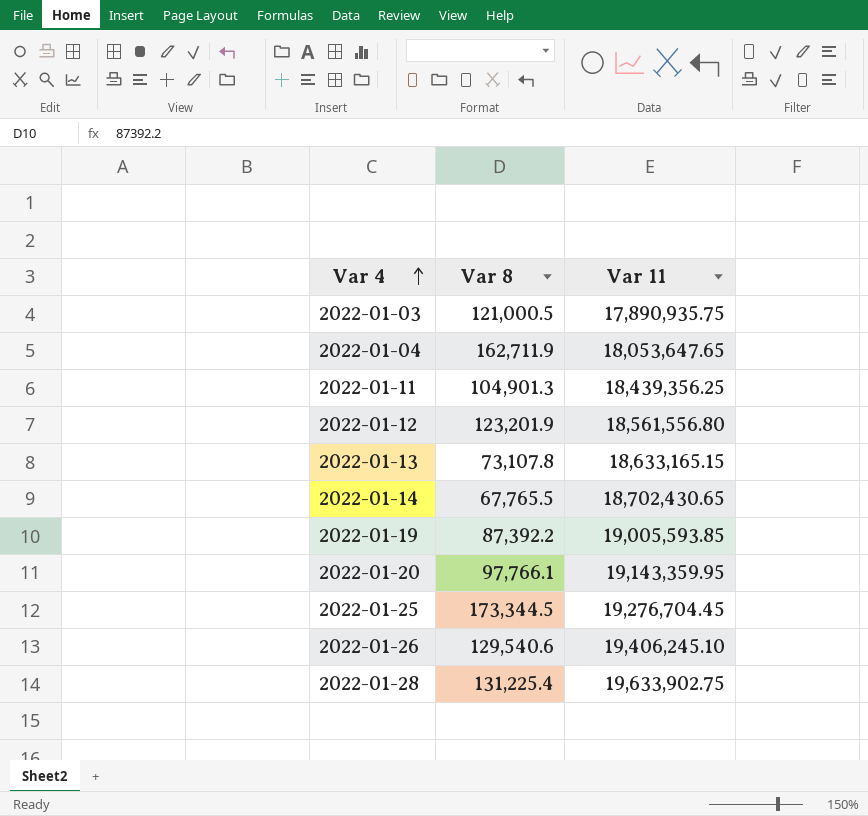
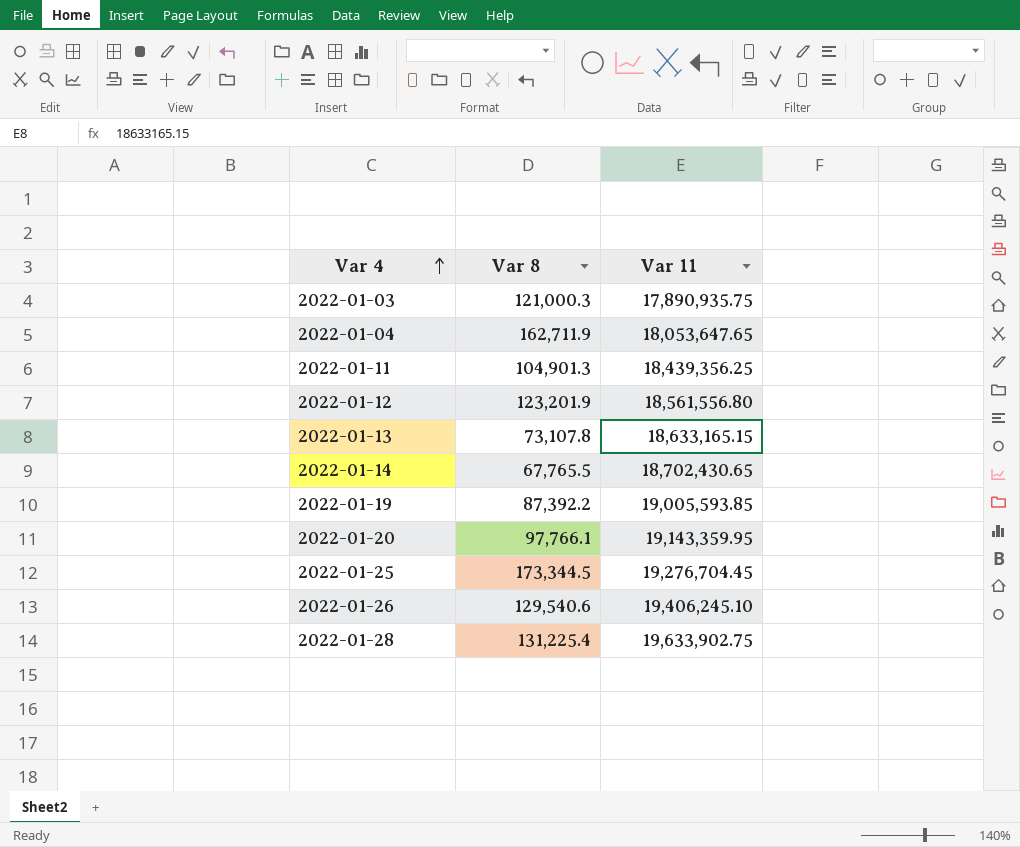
2022-01-03 | Var 8: 121,000.5 -> 121,000.3

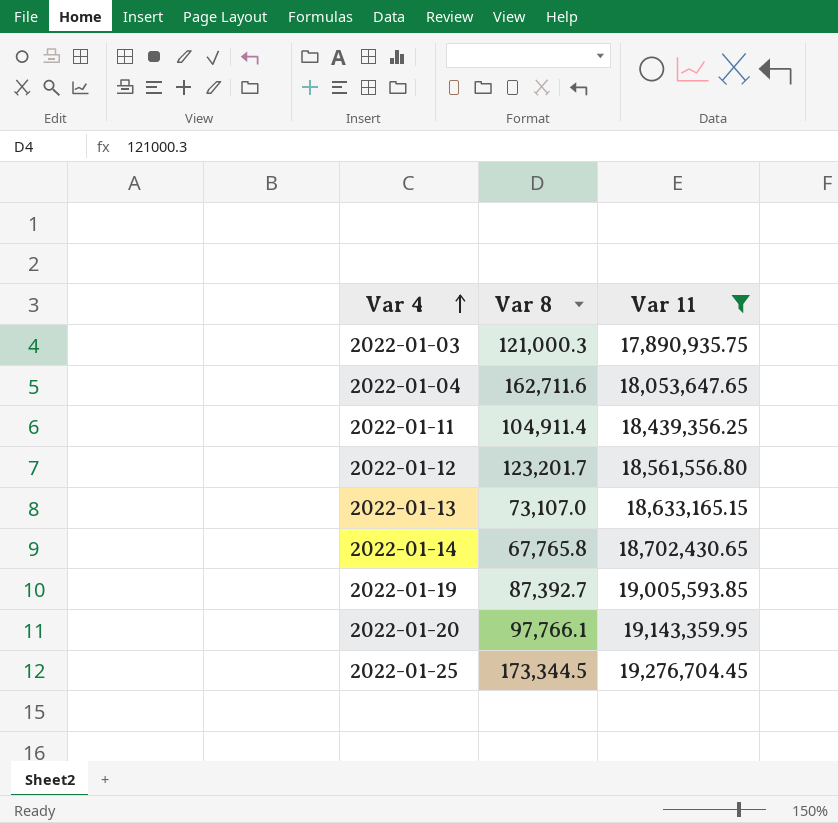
filter: none -> Var 11 <= 19,276,704.45
2022-01-04 | Var 8: 162,711.9 -> 162,711.6
2022-01-11 | Var 8: 104,901.3 -> 104,911.4
2022-01-12 | Var 8: 123,201.9 -> 123,201.7
2022-01-13 | Var 8: 73,107.8 -> 73,107.0
2022-01-14 | Var 8: 67,765.5 -> 67,765.8
2022-01-19 | Var 8: 87,392.2 -> 87,392.7

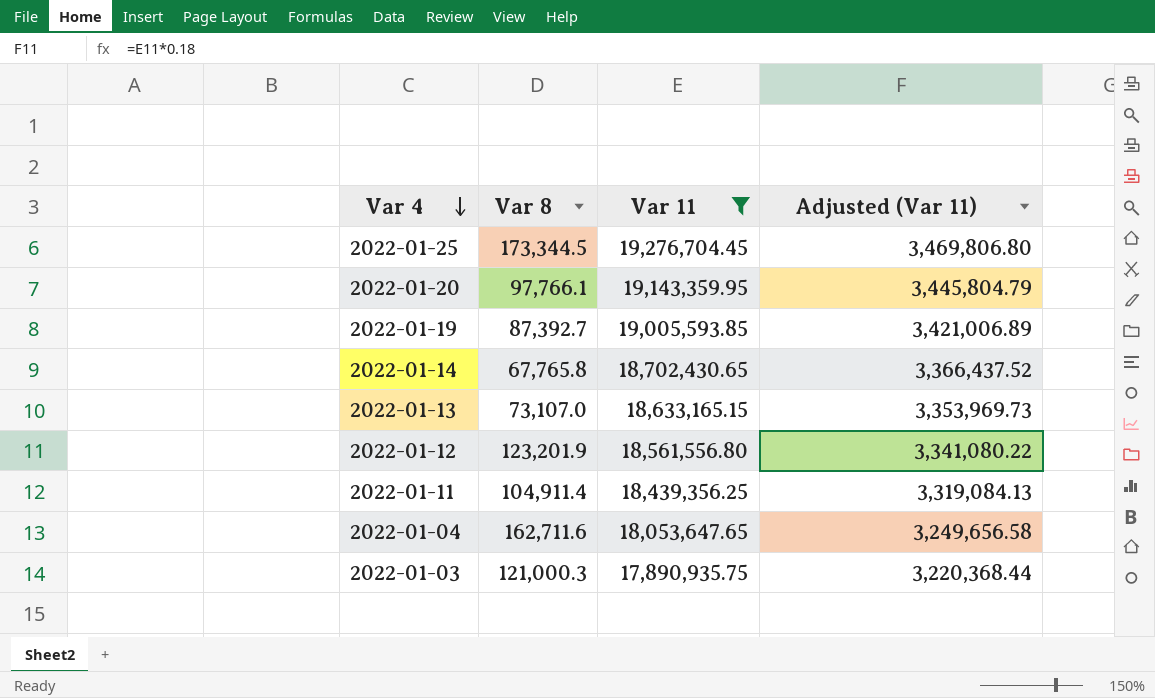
row order: Var 4 ascending -> Var 4 descending
column Adjusted (Var 11) | formula: none -> [Var 11] * 0.18
2022-01-12 | Var 8: 123,201.7 -> 123,201.9

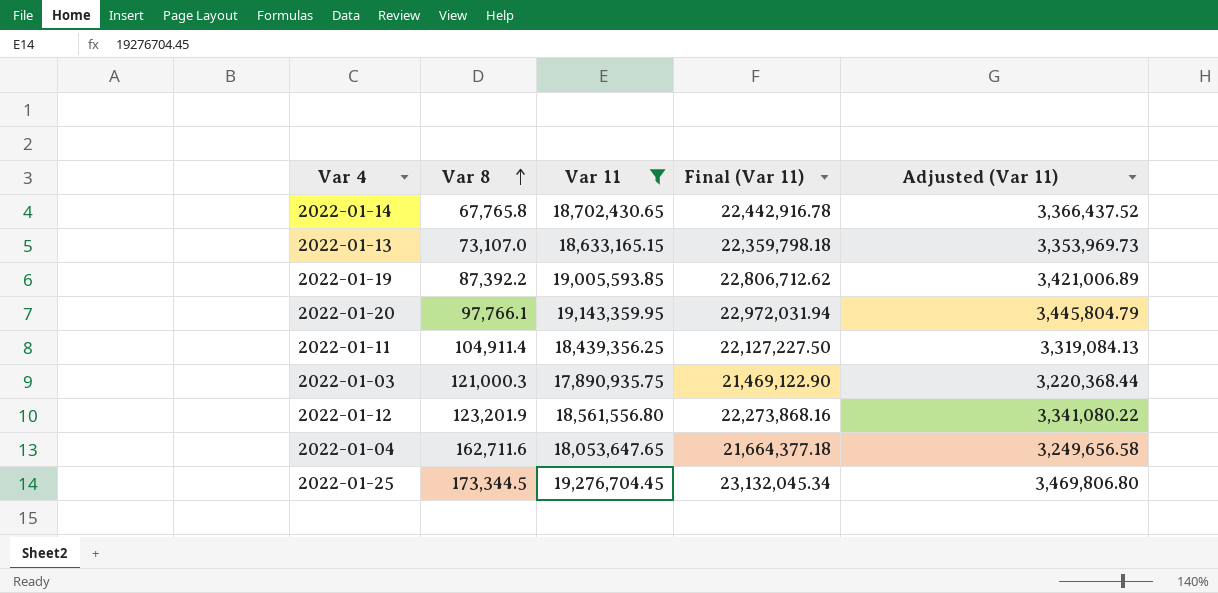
row order: Var 4 descending -> Var 8 ascending
column Final (Var 11) | formula: none -> [Var 11] * 1.2
2022-01-19 | Var 8: 87,392.7 -> 87,392.2

